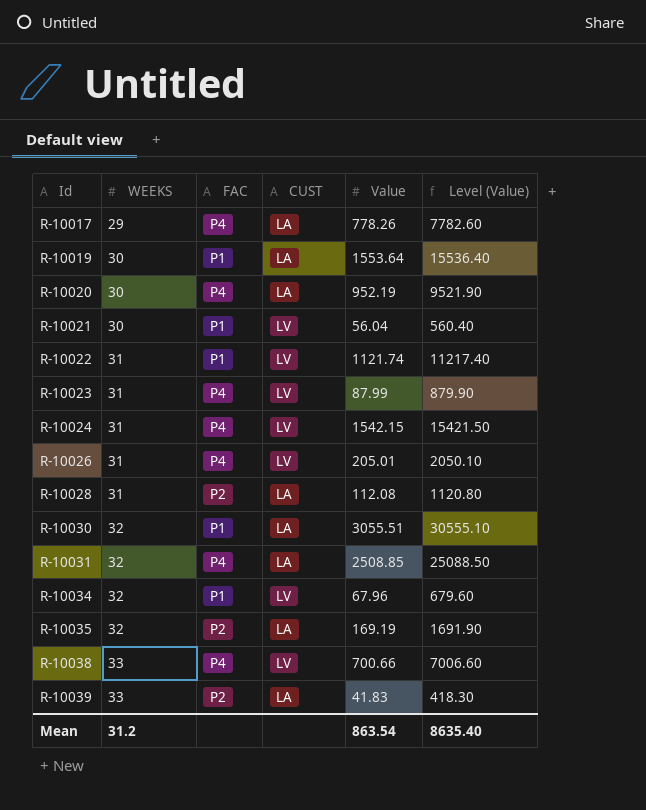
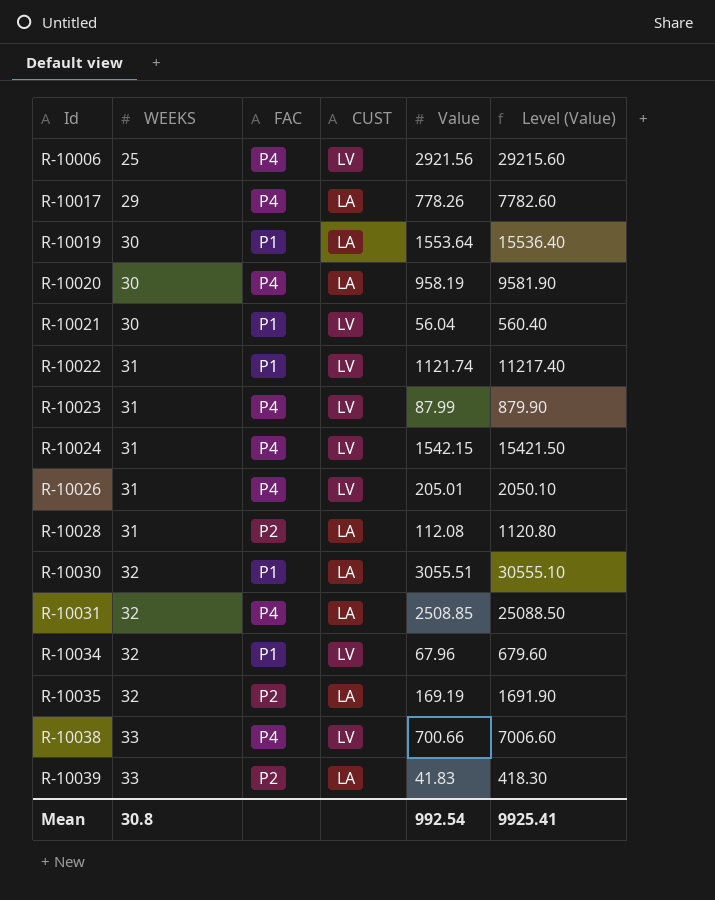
row R-10006: none -> 25 | P4 | LV | 2921.56 | 29215.60
R-10020 | Value: 952.19 -> 958.19
R-10020 | Level (Value): 9521.90 -> 9581.90
Mean | WEEKS: 31.2 -> 30.8
Mean | Value: 863.54 -> 992.54
Mean | Level (Value): 8635.40 -> 9925.41

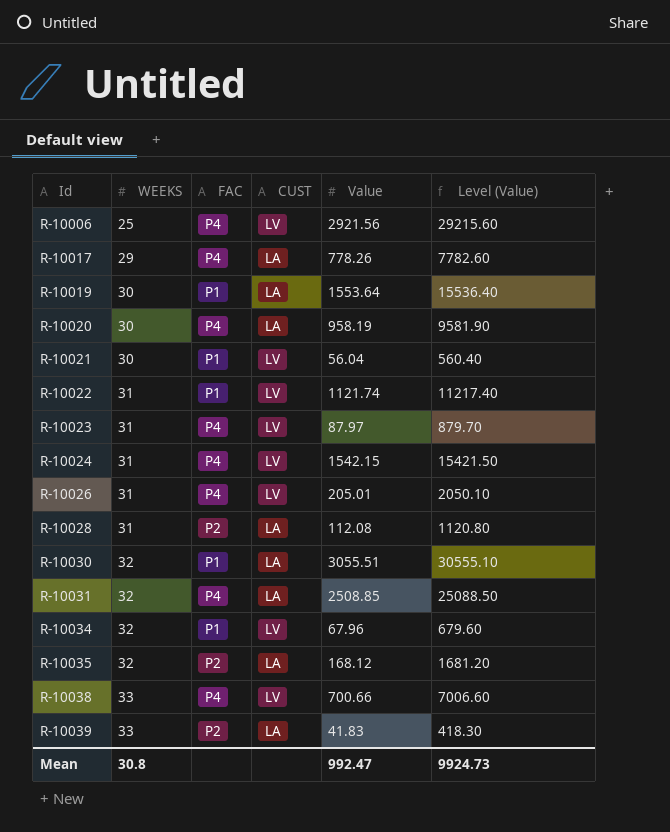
R-10023 | Value: 87.99 -> 87.97
R-10023 | Level (Value): 879.90 -> 879.70
R-10035 | Value: 169.19 -> 168.12
R-10035 | Level (Value): 1691.90 -> 1681.20
Mean | Value: 992.54 -> 992.47
Mean | Level (Value): 9925.41 -> 9924.73

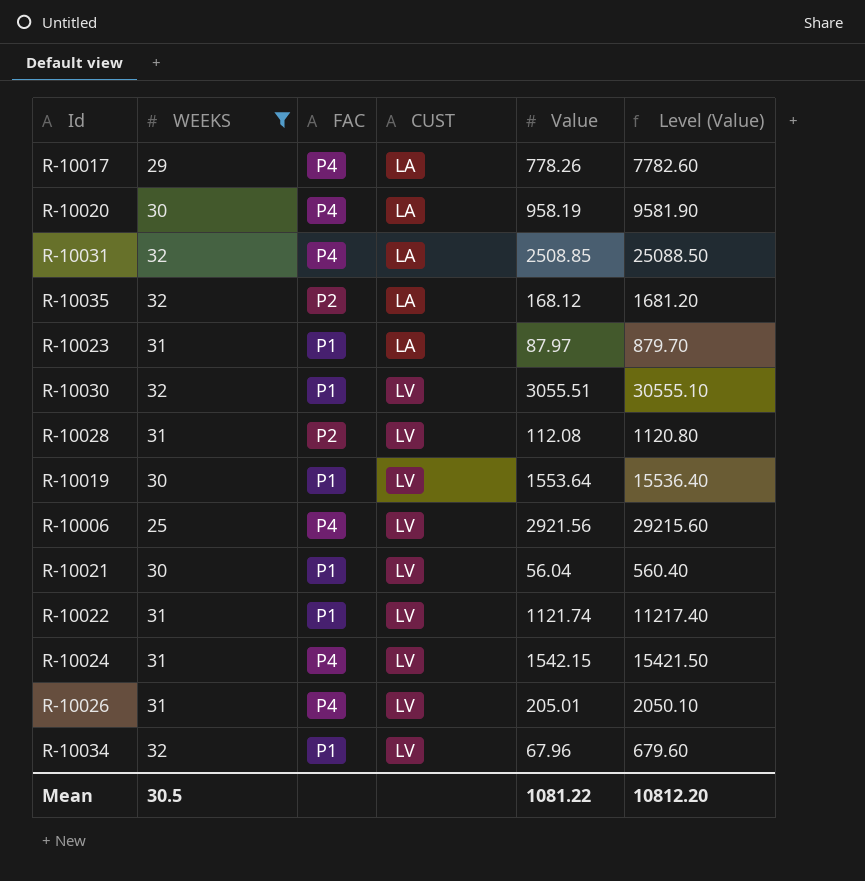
filter: none -> WEEKS != 33
row order: Id ascending -> CUST ascending
R-10023 | FAC: P4 -> P1
R-10023 | CUST: LV -> LA
R-10030 | CUST: LA -> LV
R-10028 | CUST: LA -> LV
R-10019 | CUST: LA -> LV
Mean | WEEKS: 30.8 -> 30.5
Mean | Value: 992.47 -> 1081.22
Mean | Level (Value): 9924.73 -> 10812.20

